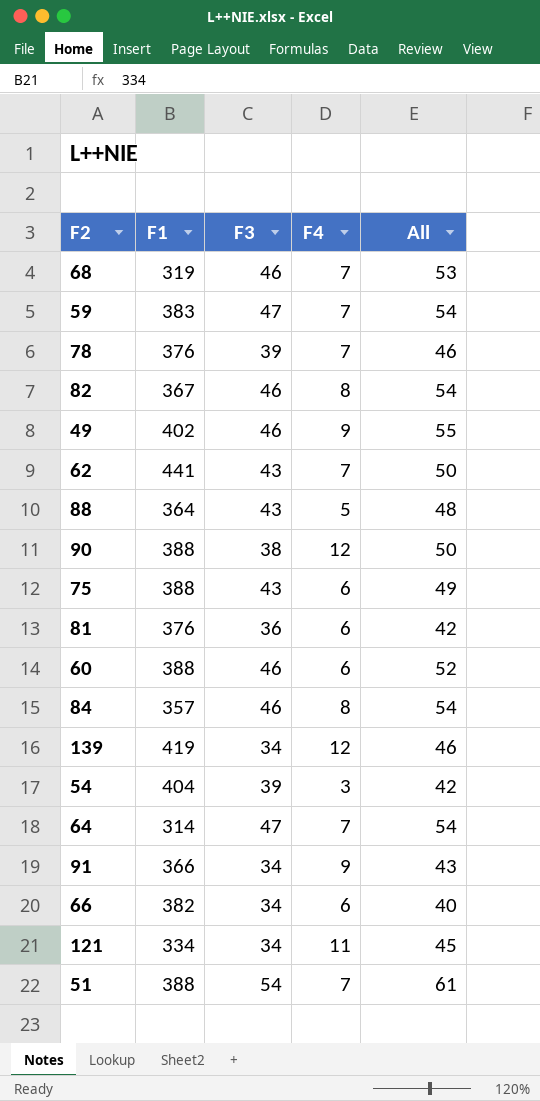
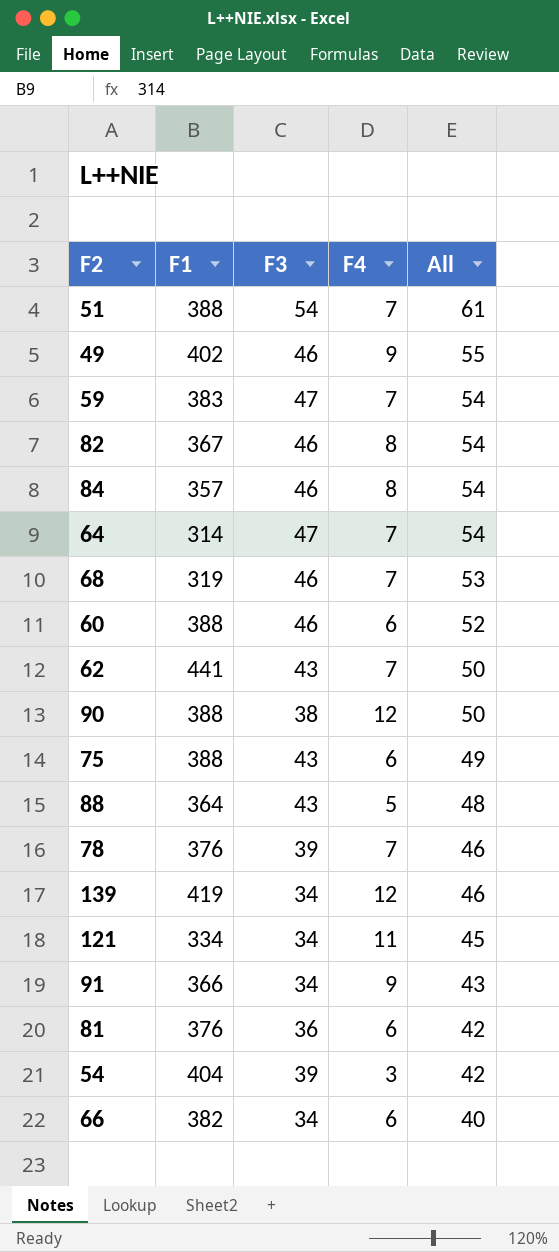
row order: none -> All descending

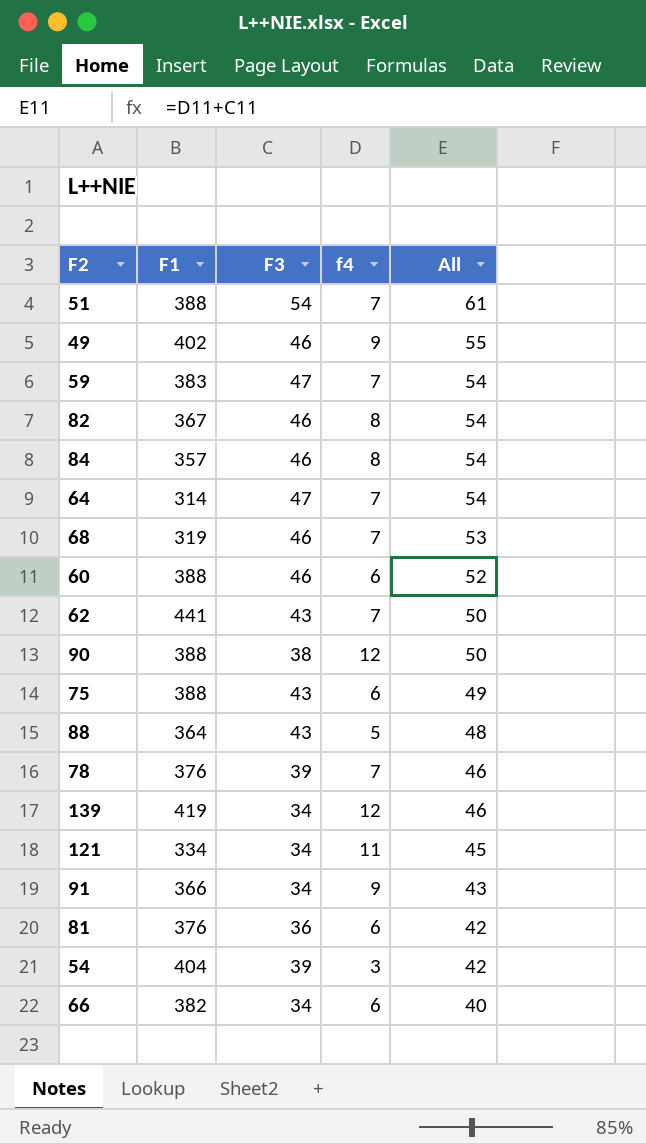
column name: F4 -> f4

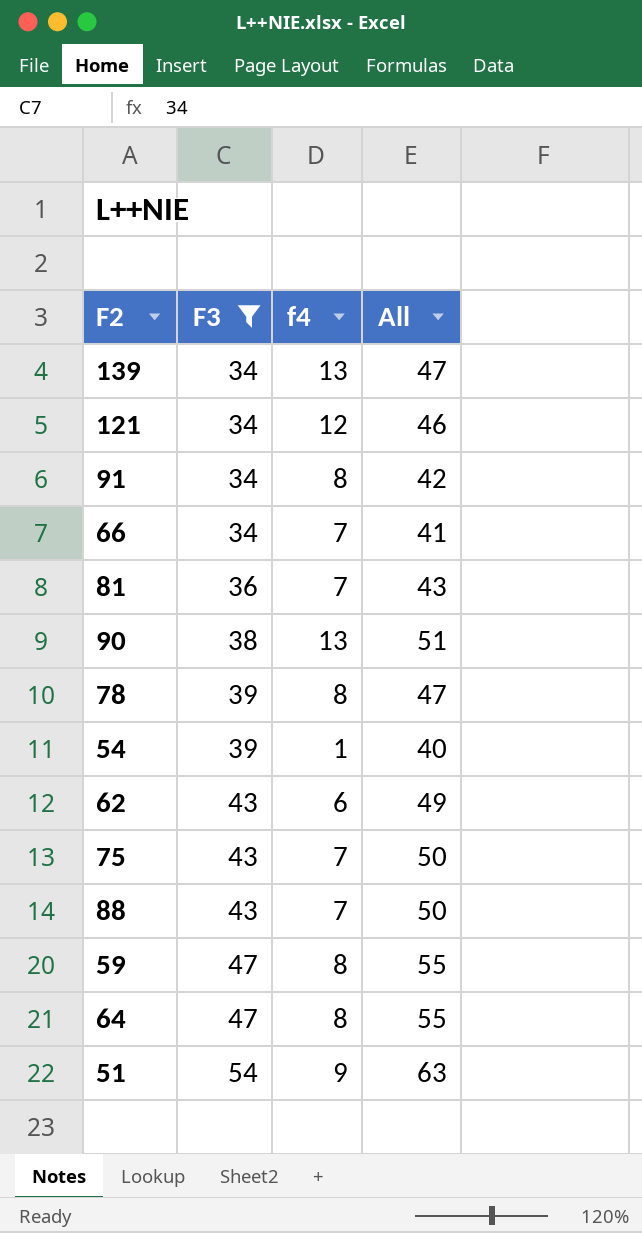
filter: none -> F3 != 46
row order: All descending -> F3 ascending
column F1 | position: 2 -> none
139 | f4: 12 -> 13
139 | All: 46 -> 47
121 | f4: 11 -> 12
121 | All: 45 -> 46
91 | f4: 9 -> 8
91 | All: 43 -> 42
66 | f4: 6 -> 7
66 | All: 40 -> 41
81 | f4: 6 -> 7
81 | All: 42 -> 43
90 | f4: 12 -> 13
90 | All: 50 -> 51
78 | f4: 7 -> 8
78 | All: 46 -> 47
54 | f4: 3 -> 1
54 | All: 42 -> 40
62 | f4: 7 -> 6
62 | All: 50 -> 49
75 | f4: 6 -> 7
75 | All: 49 -> 50
88 | f4: 5 -> 7
88 | All: 48 -> 50
59 | f4: 7 -> 8
59 | All: 54 -> 55
64 | f4: 7 -> 8
64 | All: 54 -> 55
51 | f4: 7 -> 9
51 | All: 61 -> 63

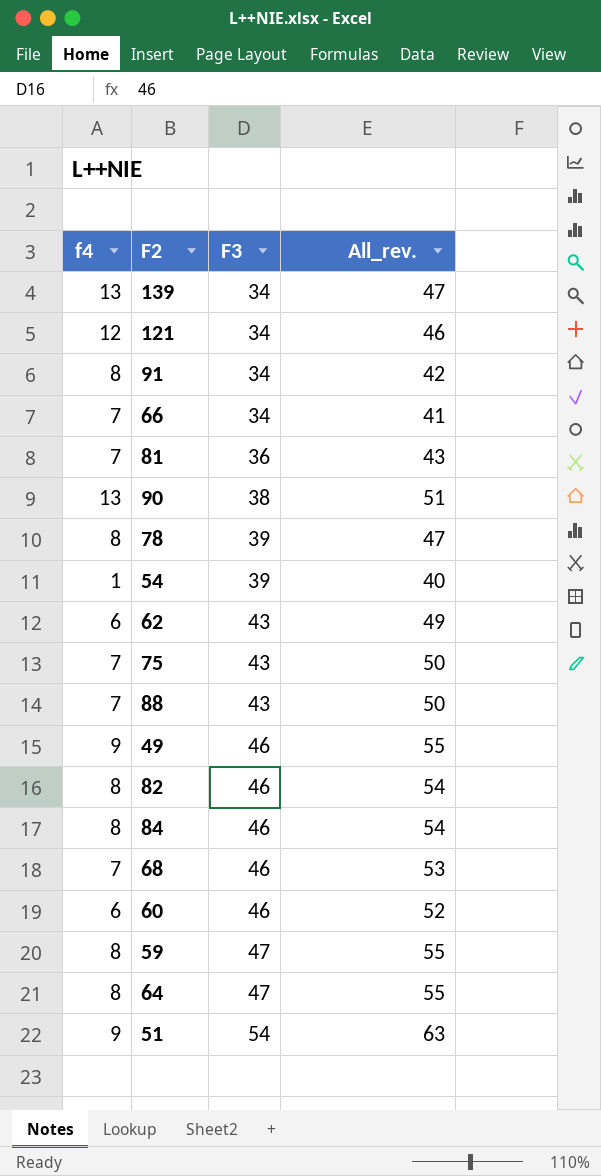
filter: F3 != 46 -> none
column f4 | position: 3 -> 1
column name: All -> All_rev.

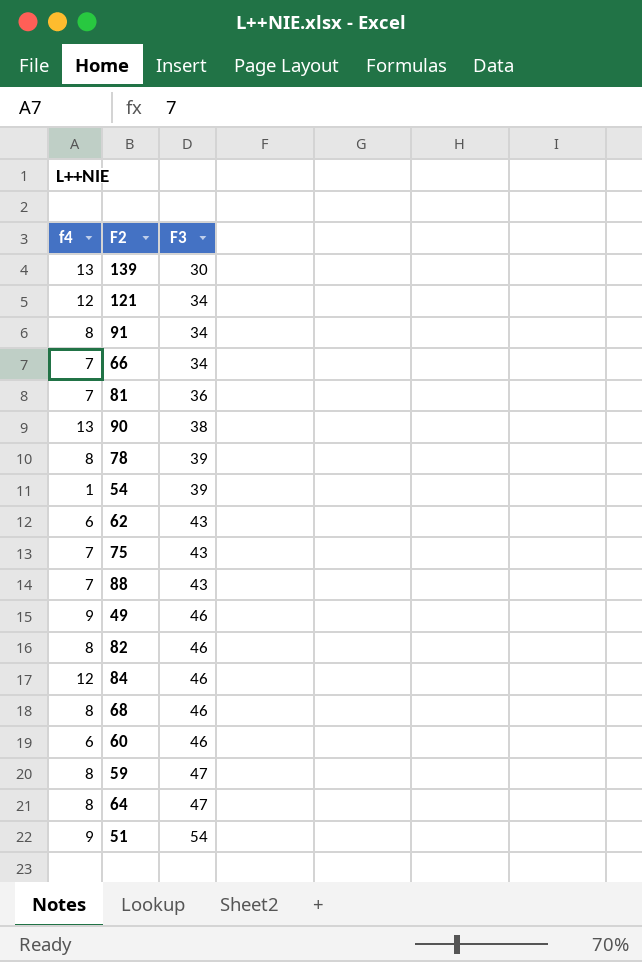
column All_rev. | formula: [f4] + [F3] -> none
139 | F3: 34 -> 30
84 | f4: 8 -> 12
68 | f4: 7 -> 8

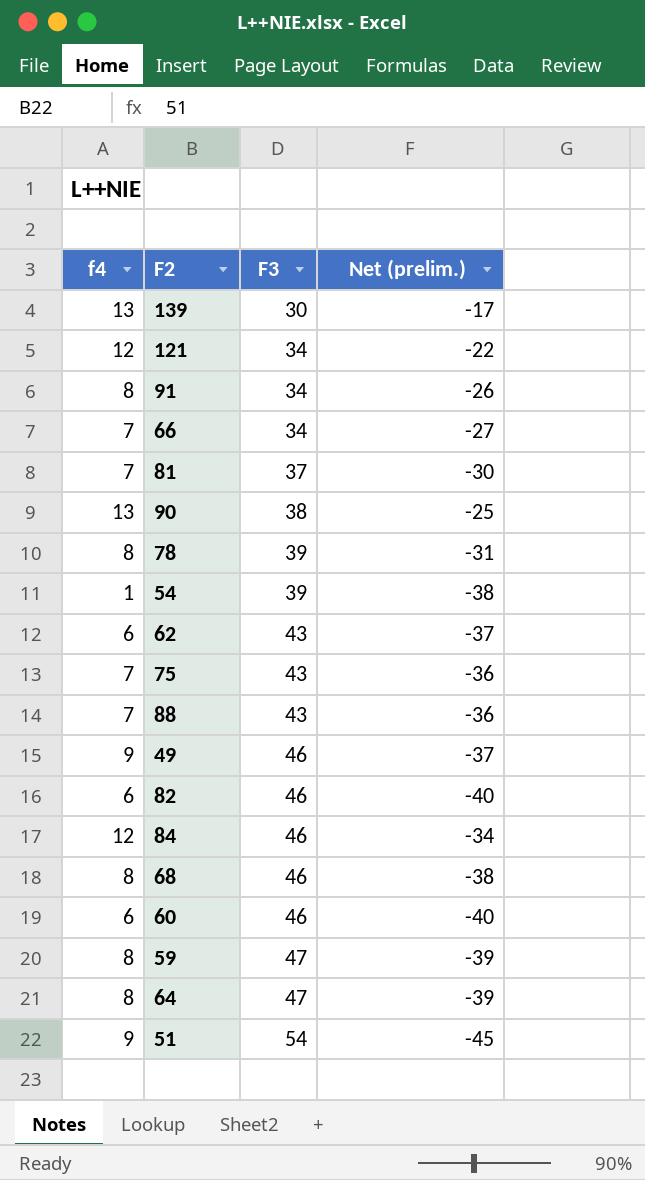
column Net (prelim.) | formula: none -> [f4] - [F3]
81 | F3: 36 -> 37
82 | f4: 8 -> 6

